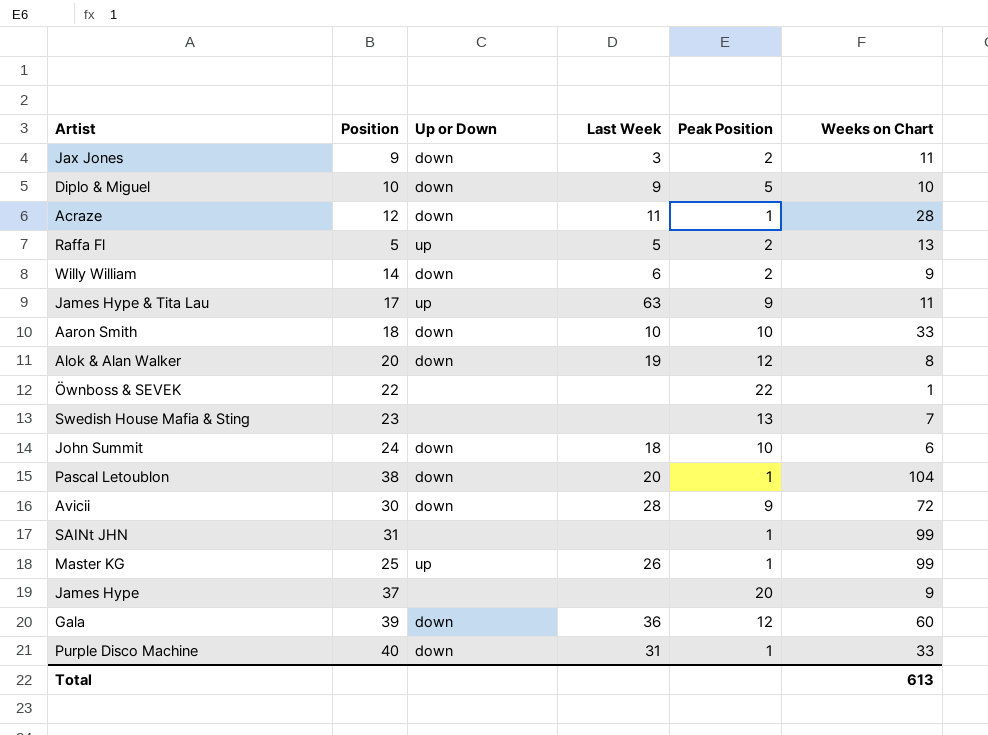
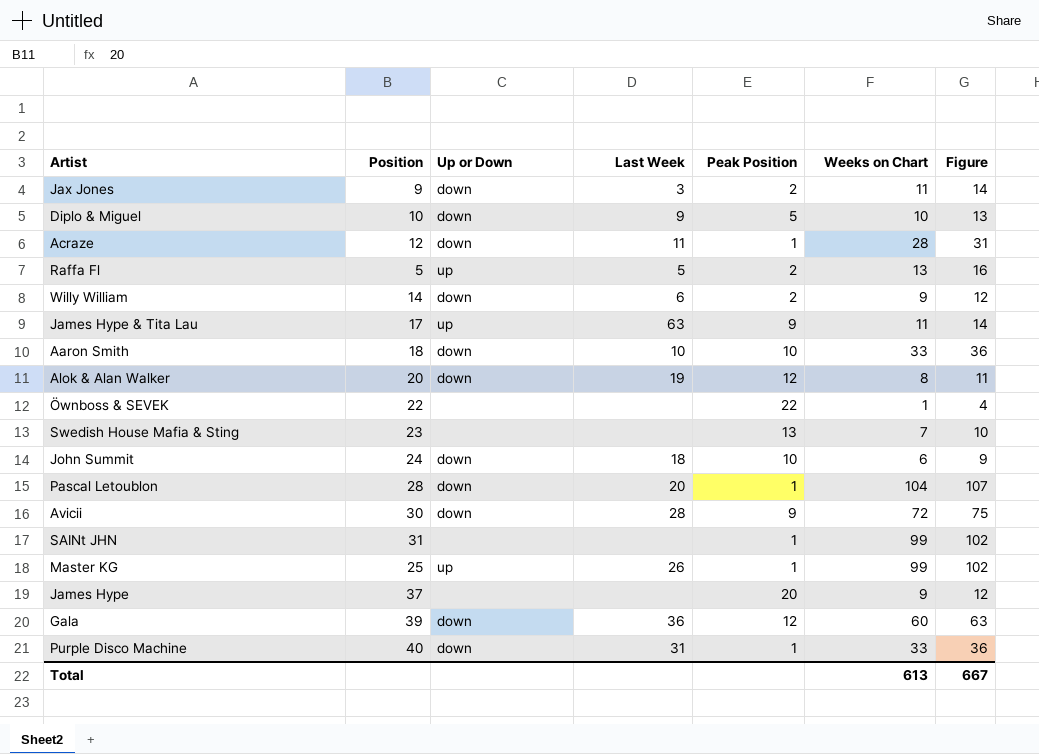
column Figure | formula: none -> [Weeks on Chart] + 3
Pascal Letoublon | Position: 38 -> 28

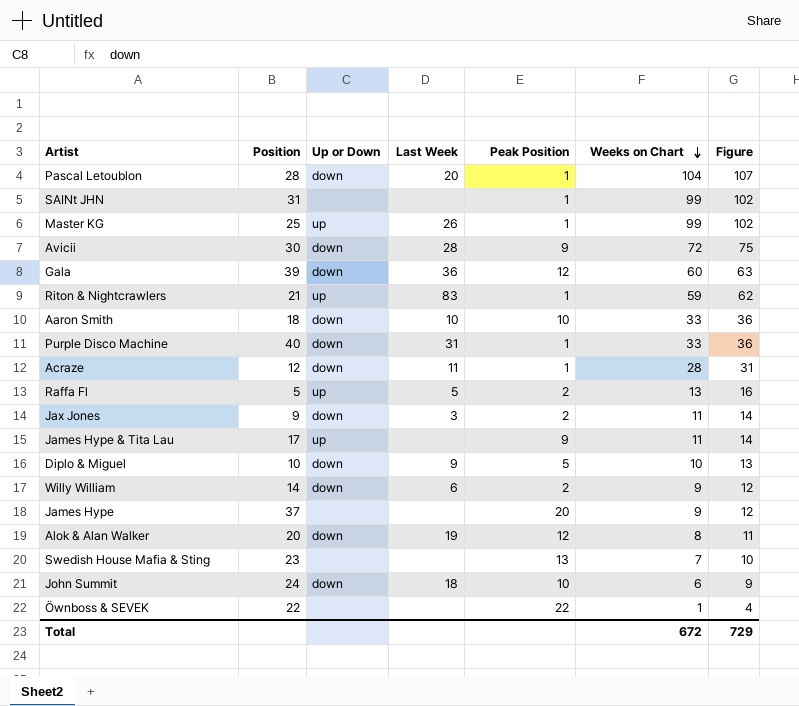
row order: none -> Weeks on Chart descending
row Riton & Nightcrawlers: none -> 21 | up | 83 | 1 | 59 | 62
James Hype & Tita Lau | Last Week: 63 -> none
Total | Weeks on Chart: 613 -> 672
Total | Figure: 667 -> 729

